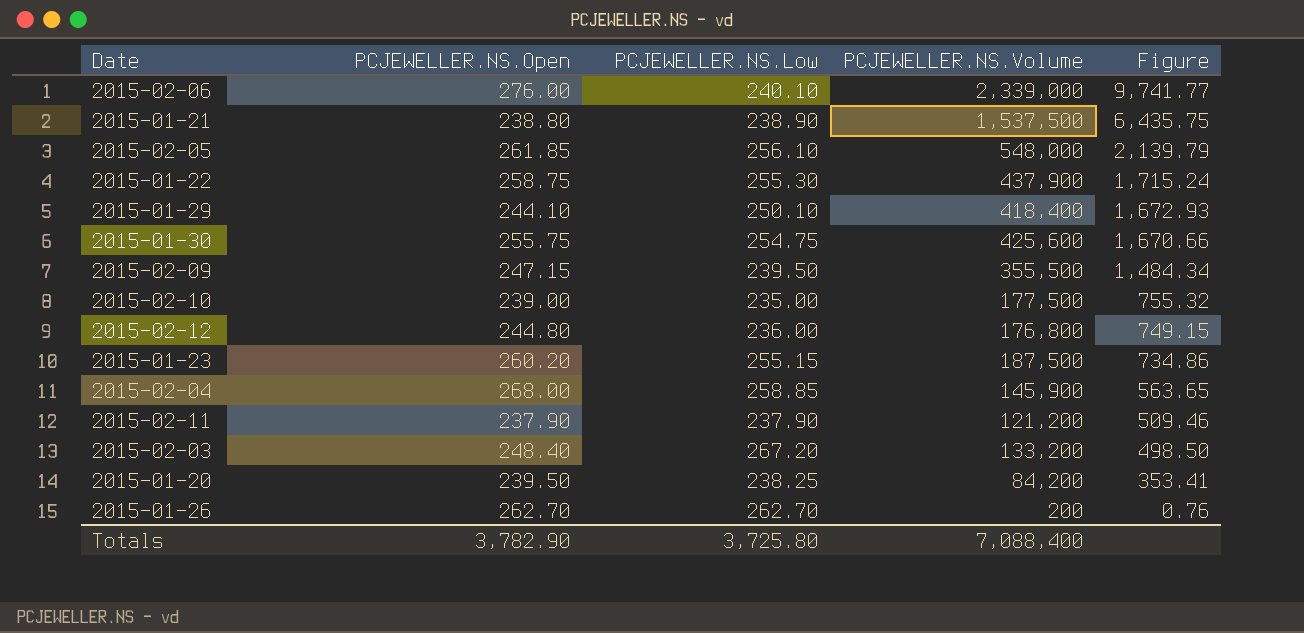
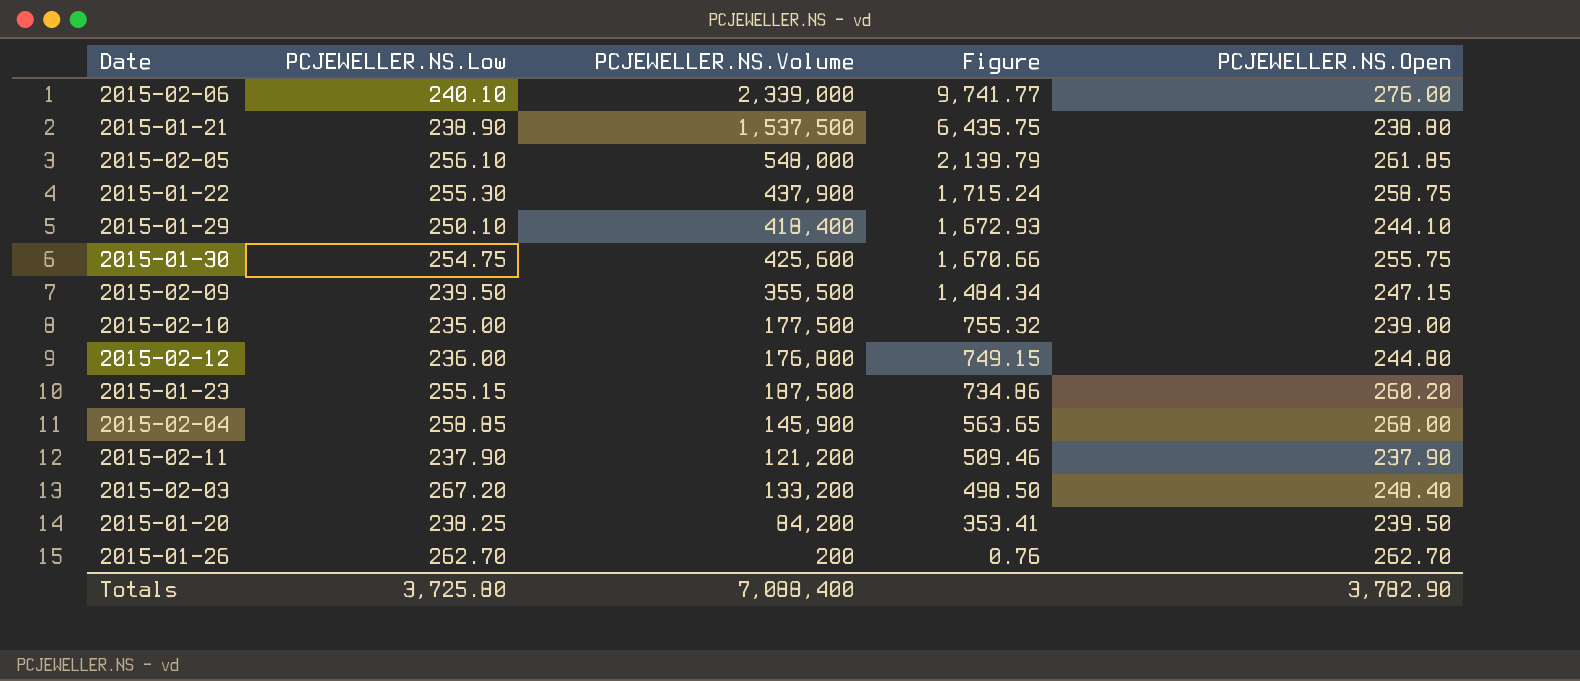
column PCJEWELLER.NS.Open | position: 2 -> 5

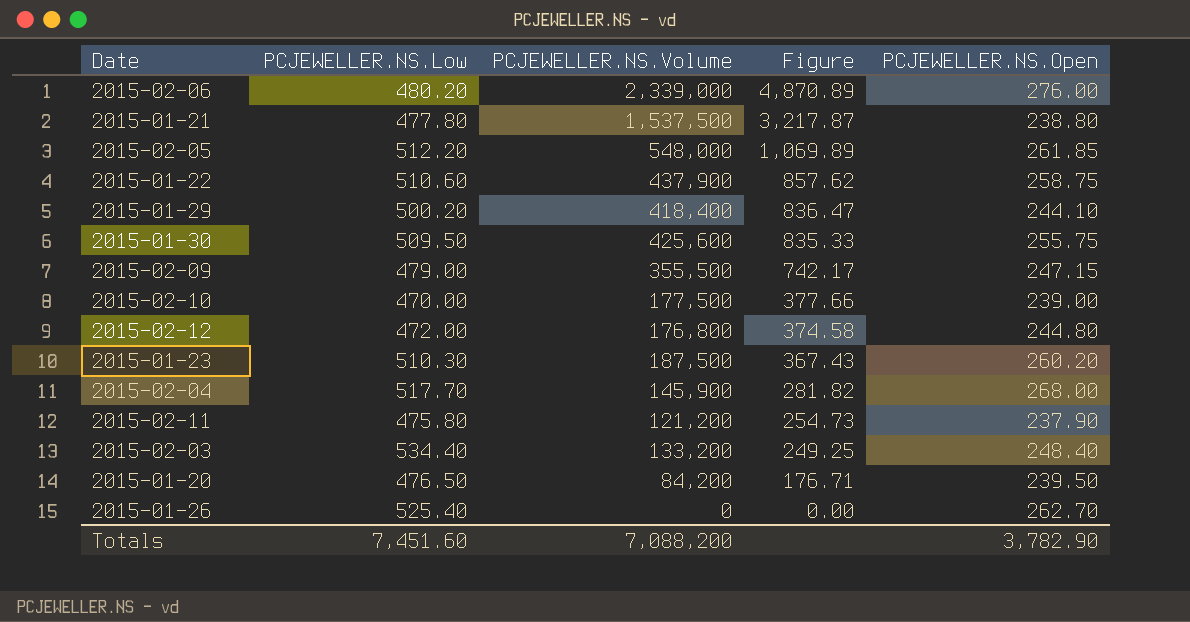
2015-02-06 | PCJEWELLER.NS.Low: 240.10 -> 480.20
2015-02-06 | Figure: 9,741.77 -> 4,870.89
2015-01-21 | PCJEWELLER.NS.Low: 238.90 -> 477.80
2015-01-21 | Figure: 6,435.75 -> 3,217.87
2015-02-05 | PCJEWELLER.NS.Low: 256.10 -> 512.20
2015-02-05 | Figure: 2,139.79 -> 1,069.89
2015-01-22 | PCJEWELLER.NS.Low: 255.30 -> 510.60
2015-01-22 | Figure: 1,715.24 -> 857.62
2015-01-29 | PCJEWELLER.NS.Low: 250.10 -> 500.20
2015-01-29 | Figure: 1,672.93 -> 836.47
2015-01-30 | PCJEWELLER.NS.Low: 254.75 -> 509.50
2015-01-30 | Figure: 1,670.66 -> 835.33
2015-02-09 | PCJEWELLER.NS.Low: 239.50 -> 479.00
2015-02-09 | Figure: 1,484.34 -> 742.17
2015-02-10 | PCJEWELLER.NS.Low: 235.00 -> 470.00
2015-02-10 | Figure: 755.32 -> 377.66
2015-02-12 | PCJEWELLER.NS.Low: 236.00 -> 472.00
2015-02-12 | Figure: 749.15 -> 374.58
2015-01-23 | PCJEWELLER.NS.Low: 255.15 -> 510.30
2015-01-23 | Figure: 734.86 -> 367.43
2015-02-04 | PCJEWELLER.NS.Low: 258.85 -> 517.70
2015-02-04 | Figure: 563.65 -> 281.82
2015-02-11 | PCJEWELLER.NS.Low: 237.90 -> 475.80
2015-02-11 | Figure: 509.46 -> 254.73
2015-02-03 | PCJEWELLER.NS.Low: 267.20 -> 534.40
2015-02-03 | Figure: 498.50 -> 249.25
2015-01-20 | PCJEWELLER.NS.Low: 238.25 -> 476.50
2015-01-20 | Figure: 353.41 -> 176.71
2015-01-26 | PCJEWELLER.NS.Low: 262.70 -> 525.40
2015-01-26 | PCJEWELLER.NS.Volume: 200 -> 0
2015-01-26 | Figure: 0.76 -> 0.00
Totals | PCJEWELLER.NS.Low: 3,725.80 -> 7,451.60
Totals | PCJEWELLER.NS.Volume: 7,088,400 -> 7,088,200

